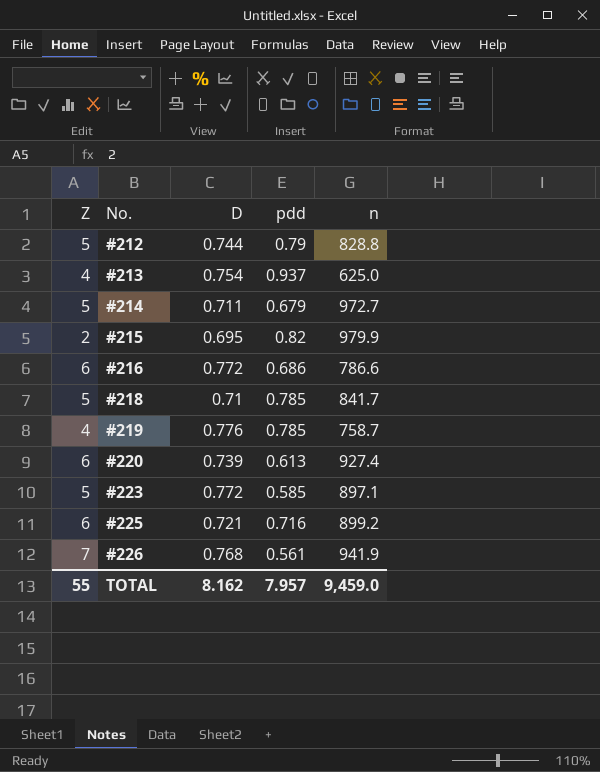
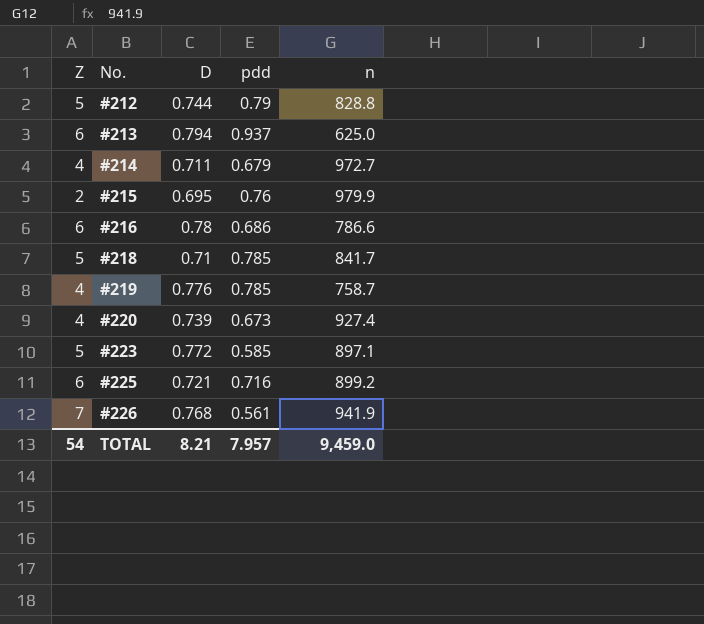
#213 | Z: 4 -> 6
#213 | D: 0.754 -> 0.794
#214 | Z: 5 -> 4
#215 | pdd: 0.82 -> 0.76
#216 | D: 0.772 -> 0.78
#220 | Z: 6 -> 4
#220 | pdd: 0.613 -> 0.673
TOTAL | Z: 55 -> 54
TOTAL | D: 8.162 -> 8.21

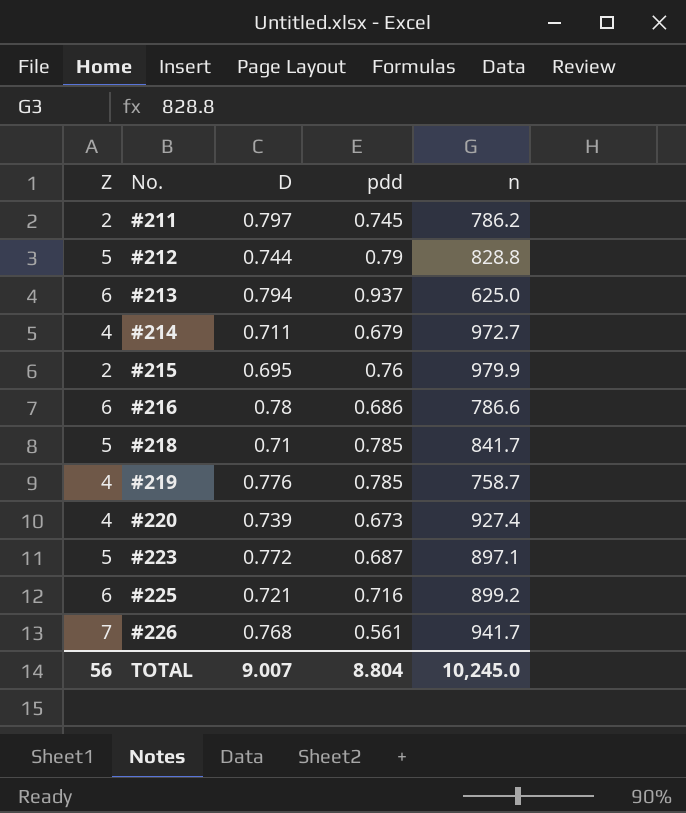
row #211: none -> 2 | 0.797 | 0.745 | 786.2
#223 | pdd: 0.585 -> 0.687
#226 | n: 941.9 -> 941.7
TOTAL | Z: 54 -> 56
TOTAL | D: 8.21 -> 9.007
TOTAL | pdd: 7.957 -> 8.804
TOTAL | n: 9,459.0 -> 10,245.0

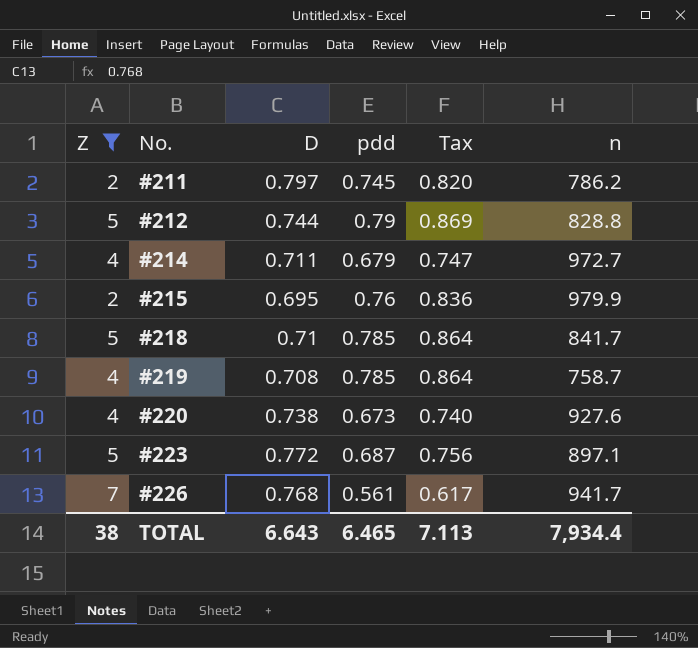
filter: none -> Z != 6
column Tax | formula: none -> [pdd] * 1.1
#219 | D: 0.776 -> 0.708
#220 | D: 0.739 -> 0.738
#220 | n: 927.4 -> 927.6
TOTAL | Z: 56 -> 38
TOTAL | D: 9.007 -> 6.643
TOTAL | pdd: 8.804 -> 6.465
TOTAL | n: 10,245.0 -> 7,934.4

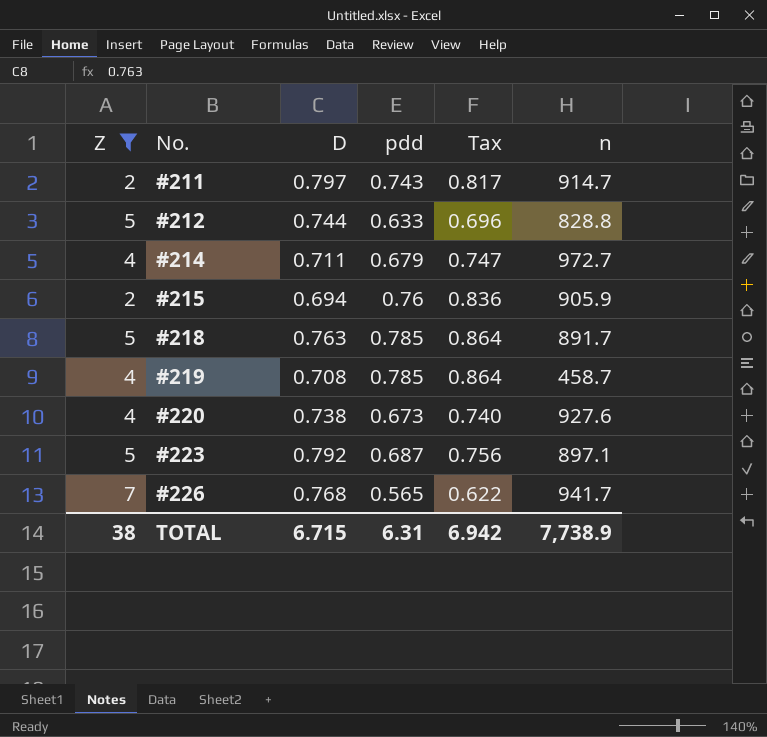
#211 | pdd: 0.745 -> 0.743
#211 | Tax: 0.820 -> 0.817
#211 | n: 786.2 -> 914.7
#212 | pdd: 0.79 -> 0.633
#212 | Tax: 0.869 -> 0.696
#215 | D: 0.695 -> 0.694
#215 | n: 979.9 -> 905.9
#218 | D: 0.71 -> 0.763
#218 | n: 841.7 -> 891.7
#219 | n: 758.7 -> 458.7
#223 | D: 0.772 -> 0.792
#226 | pdd: 0.561 -> 0.565
#226 | Tax: 0.617 -> 0.622
TOTAL | D: 6.643 -> 6.715
TOTAL | pdd: 6.465 -> 6.31
TOTAL | Tax: 7.113 -> 6.942
TOTAL | n: 7,934.4 -> 7,738.9

